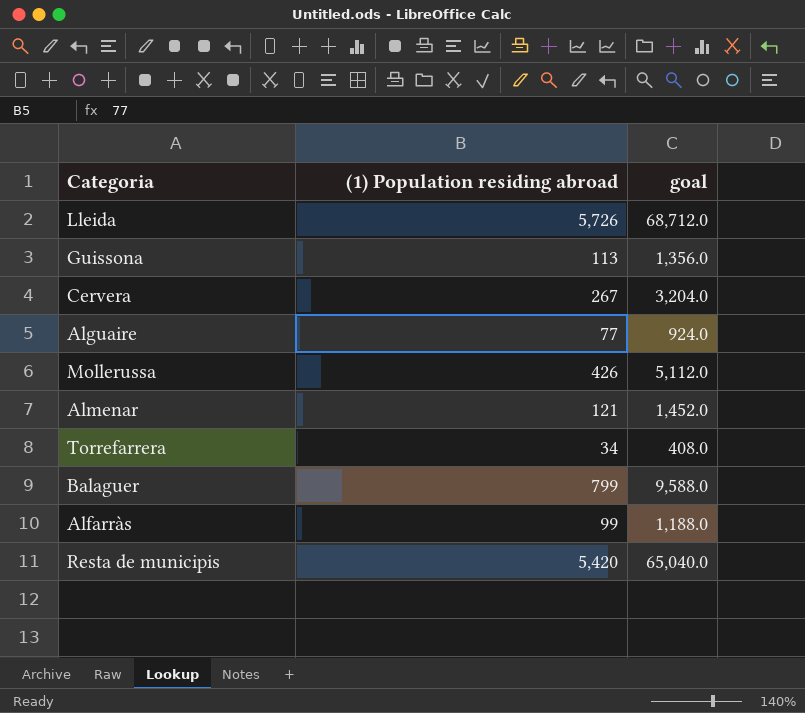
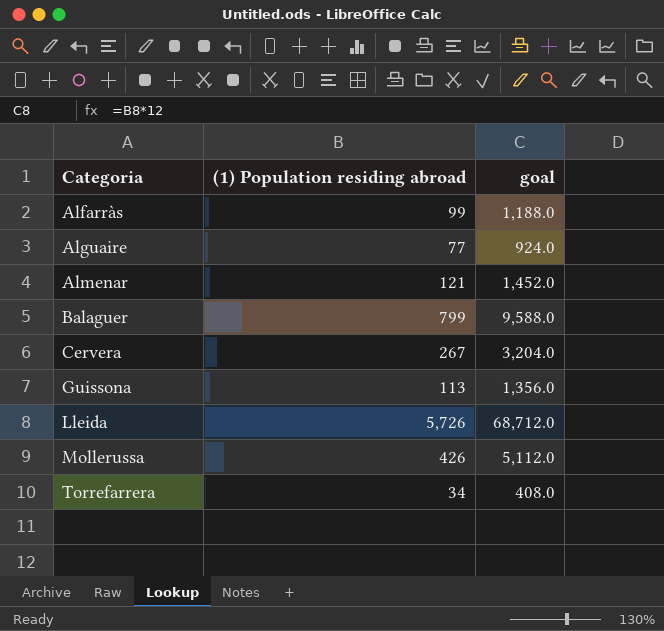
row order: none -> Categoria ascending
row Resta de municipis: 5,420 | 65,040.0 -> none

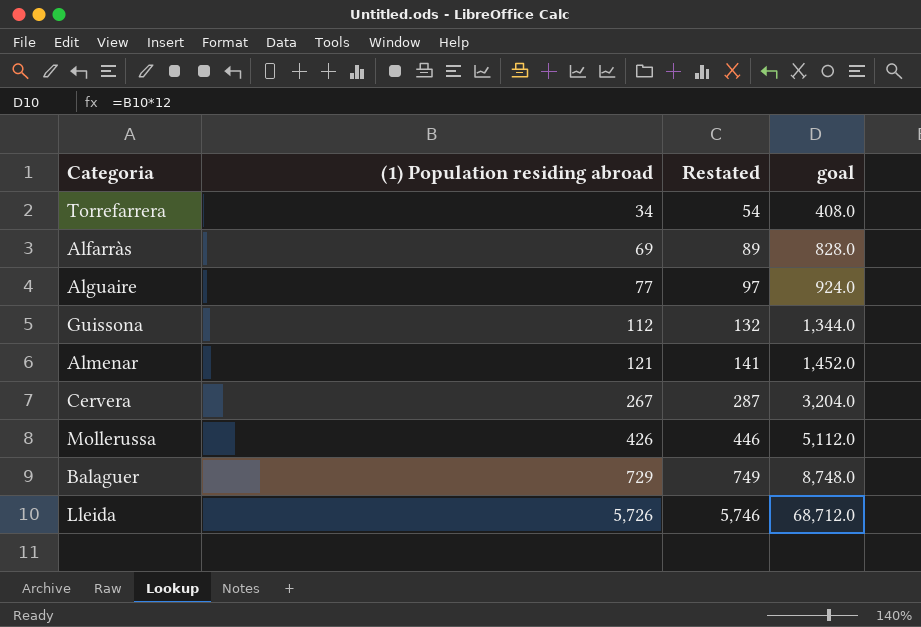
row order: Categoria ascending -> (1) Population residing abroad ascending
column Restated | formula: none -> [(1) Population residing abroad] + 20
Alfarràs | (1) Population residing abroad: 99 -> 69
Alfarràs | goal: 1,188.0 -> 828.0
Guissona | (1) Population residing abroad: 113 -> 112
Guissona | goal: 1,356.0 -> 1,344.0
Balaguer | (1) Population residing abroad: 799 -> 729
Balaguer | goal: 9,588.0 -> 8,748.0

